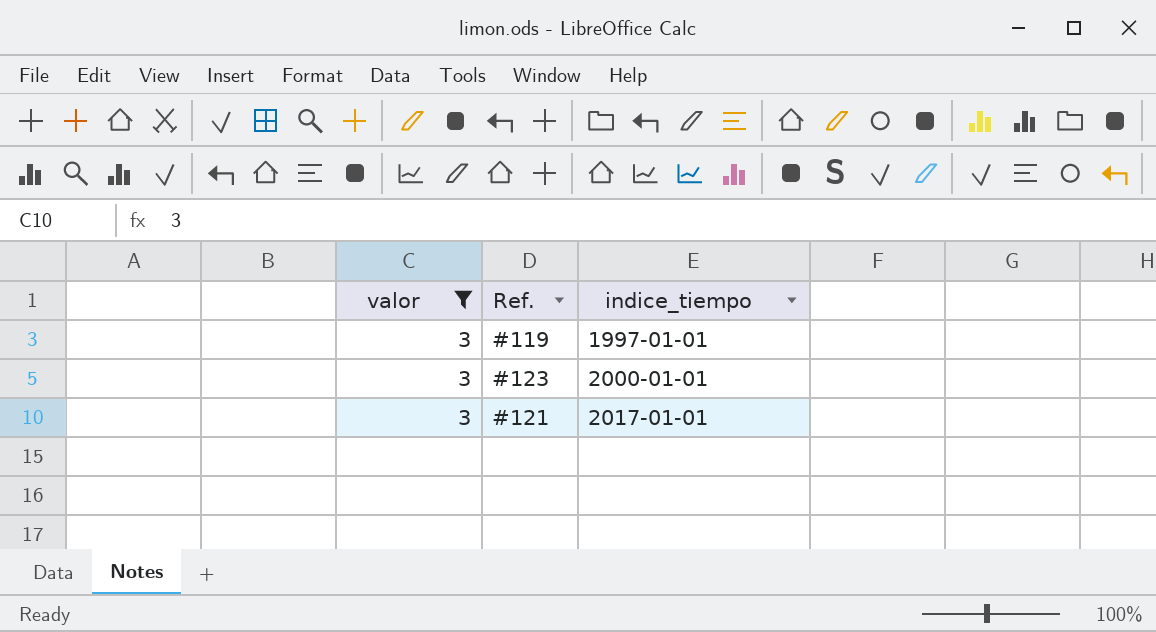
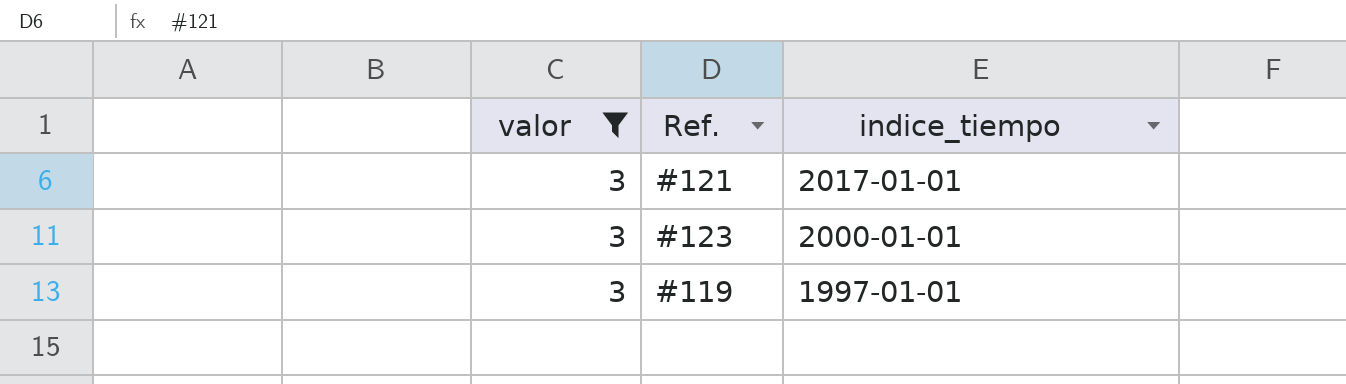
row order: indice_tiempo ascending -> indice_tiempo descending

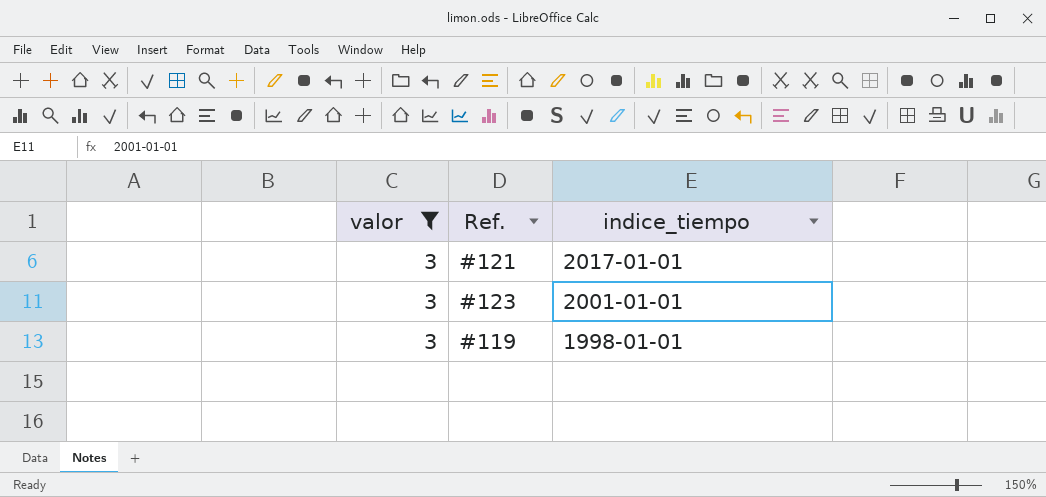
#123 | indice_tiempo: 2000-01-01 -> 2001-01-01
#119 | indice_tiempo: 1997-01-01 -> 1998-01-01

